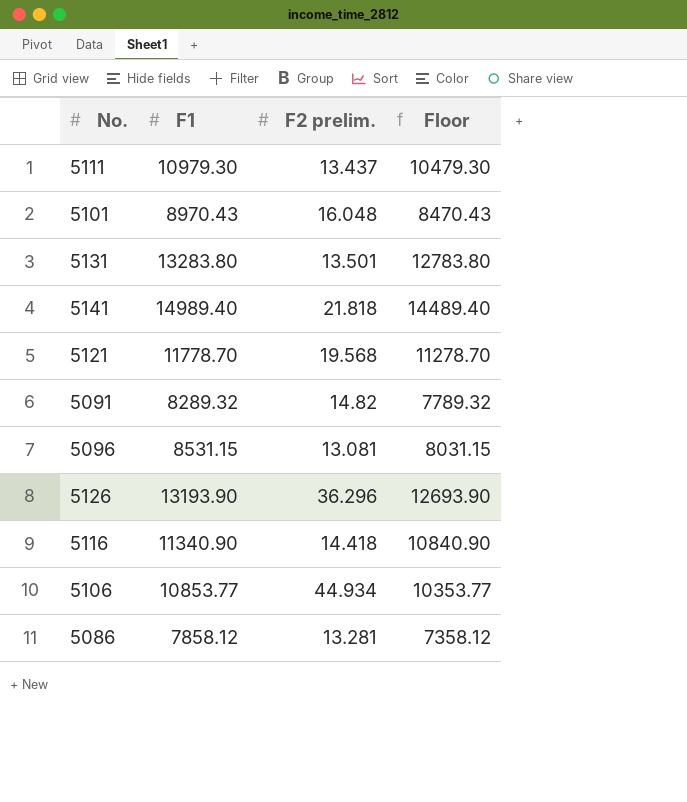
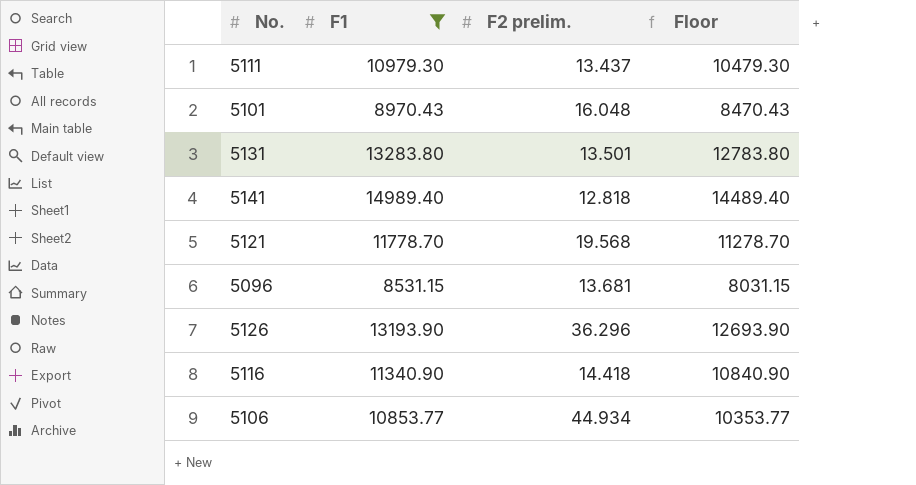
filter: none -> F1 >= 8531.15
5141 | F2 prelim.: 21.818 -> 12.818
5096 | F2 prelim.: 13.081 -> 13.681

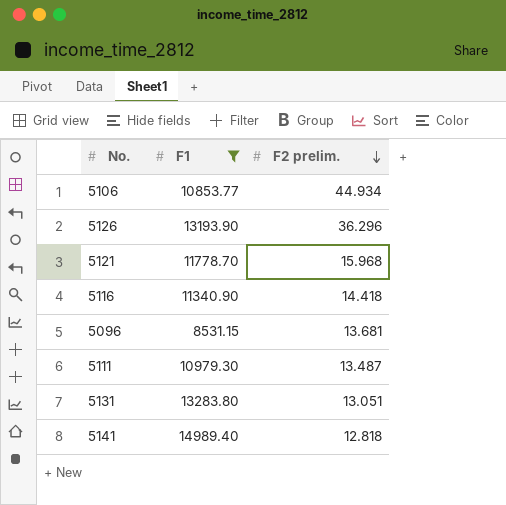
row order: none -> F2 prelim. descending
column Floor | formula: [F1] - 500 -> none
row 5101: 8970.43 | 16.048 | 8470.43 -> none
5121 | F2 prelim.: 19.568 -> 15.968
5111 | F2 prelim.: 13.437 -> 13.487
5131 | F2 prelim.: 13.501 -> 13.051

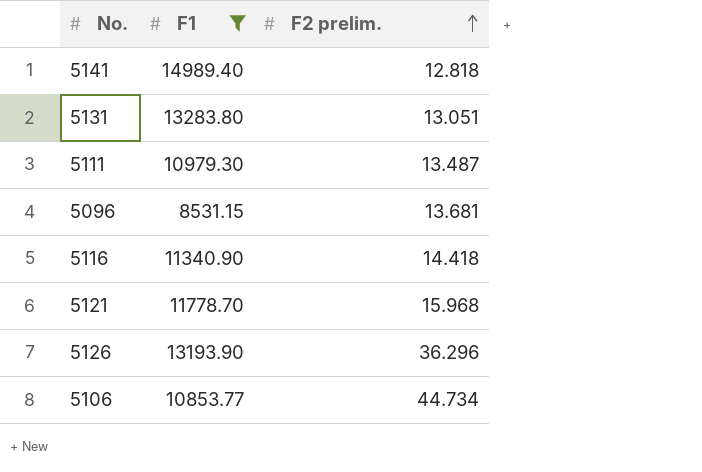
row order: F2 prelim. descending -> F2 prelim. ascending
5106 | F2 prelim.: 44.934 -> 44.734

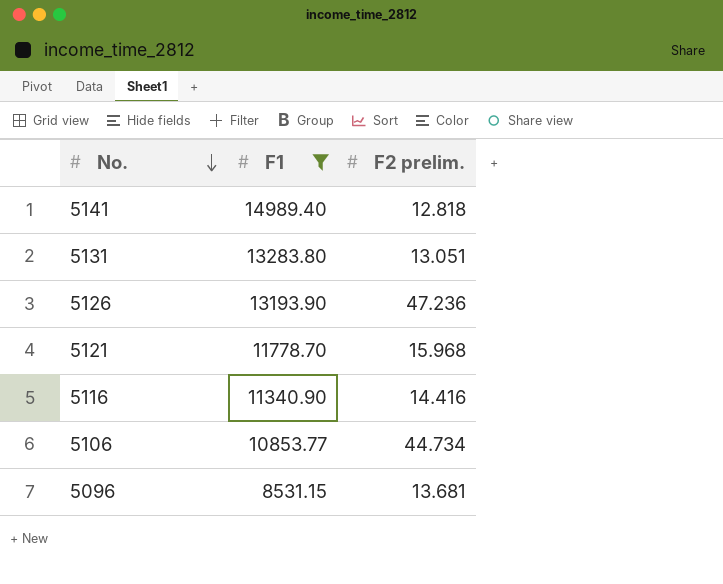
row order: F2 prelim. ascending -> No. descending
row 5111: 10979.30 | 13.487 -> none
5126 | F2 prelim.: 36.296 -> 47.236
5116 | F2 prelim.: 14.418 -> 14.416

